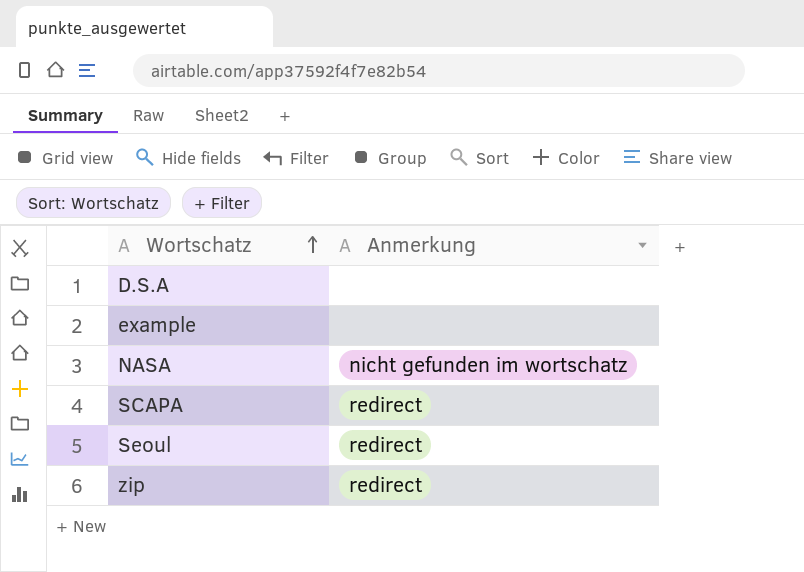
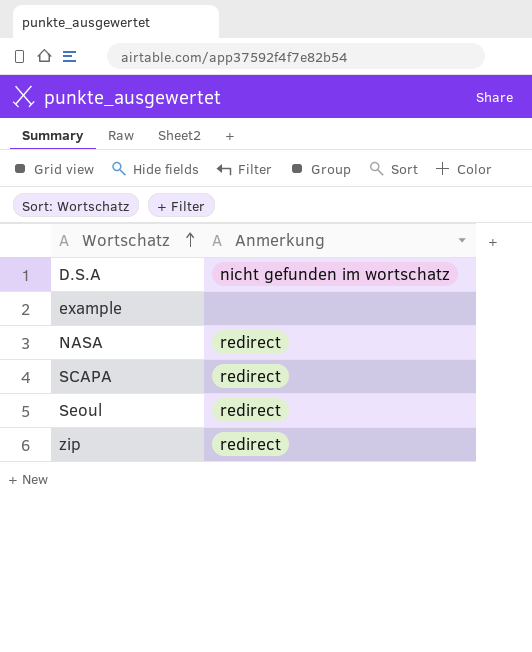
D.S.A | Anmerkung: none -> nicht gefunden im wortschatz
NASA | Anmerkung: nicht gefunden im wortschatz -> redirect

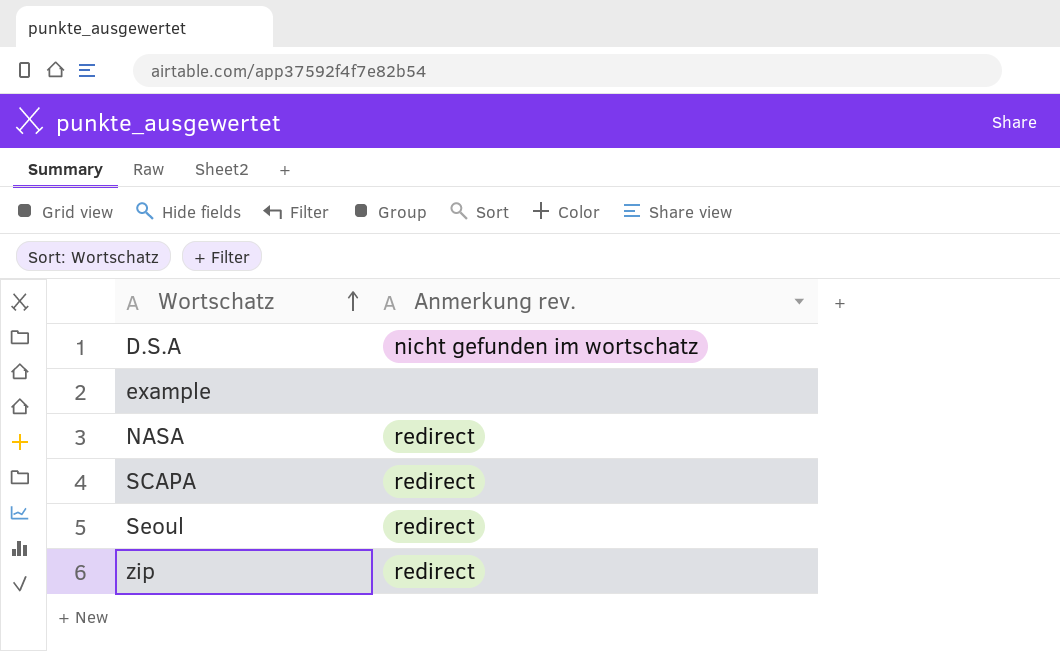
column name: Anmerkung -> Anmerkung rev.

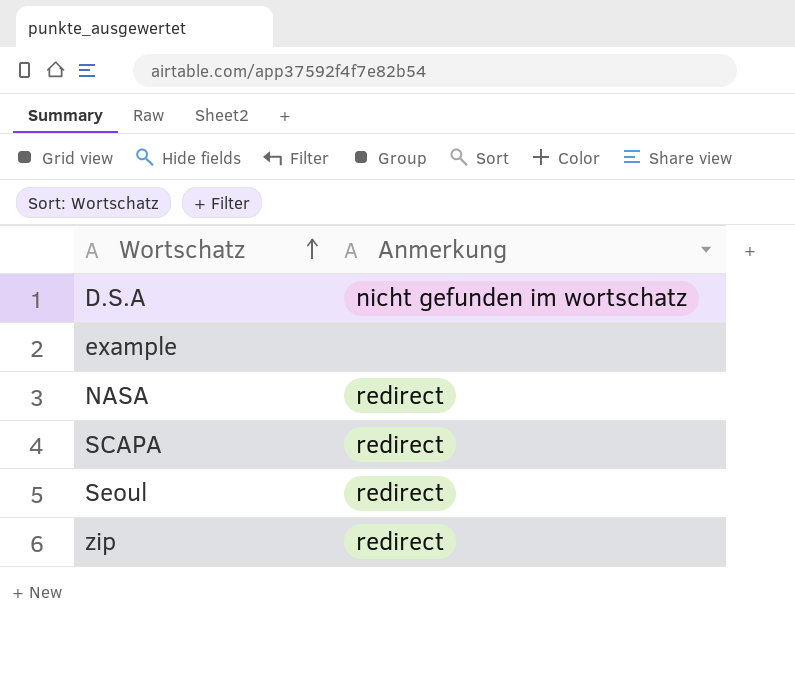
column name: Anmerkung rev. -> Anmerkung

